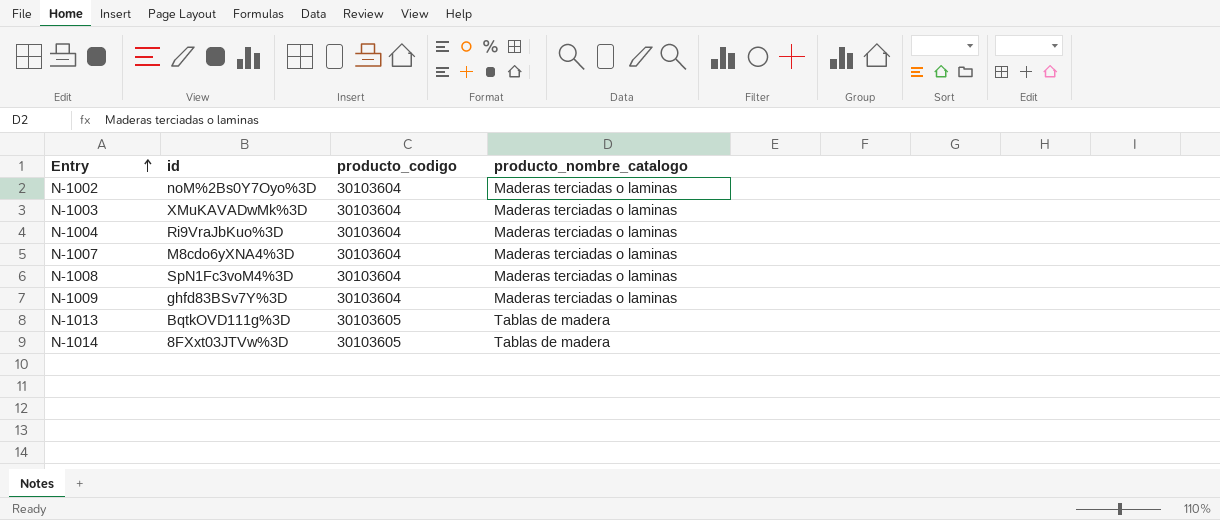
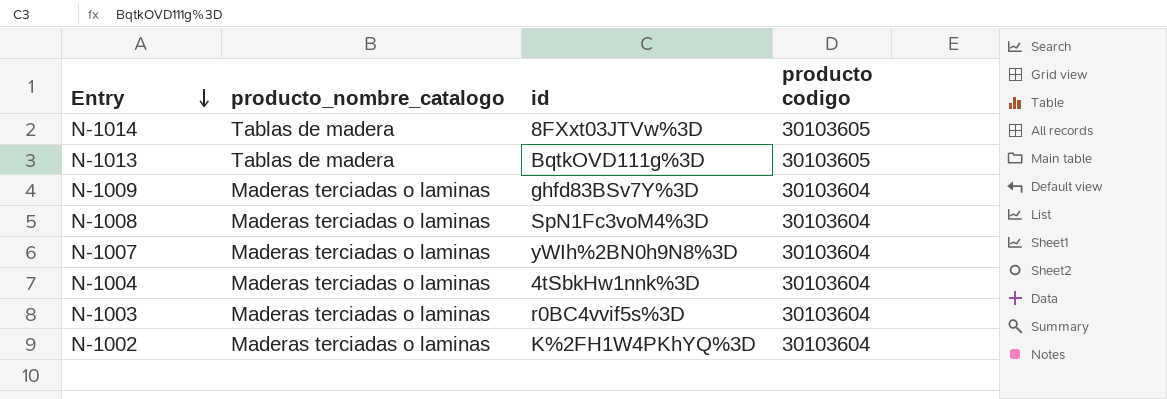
row order: Entry ascending -> Entry descending
column producto_nombre_catalogo | position: 4 -> 2
column name: producto_codigo -> producto codigo
N-1007 | id: M8cdo6yXNA4%3D -> yWIh%2BN0h9N8%3D
N-1004 | id: Ri9VraJbKuo%3D -> 4tSbkHw1nnk%3D
N-1003 | id: XMuKAVADwMk%3D -> r0BC4vvif5s%3D
N-1002 | id: noM%2Bs0Y7Oyo%3D -> K%2FH1W4PKhYQ%3D

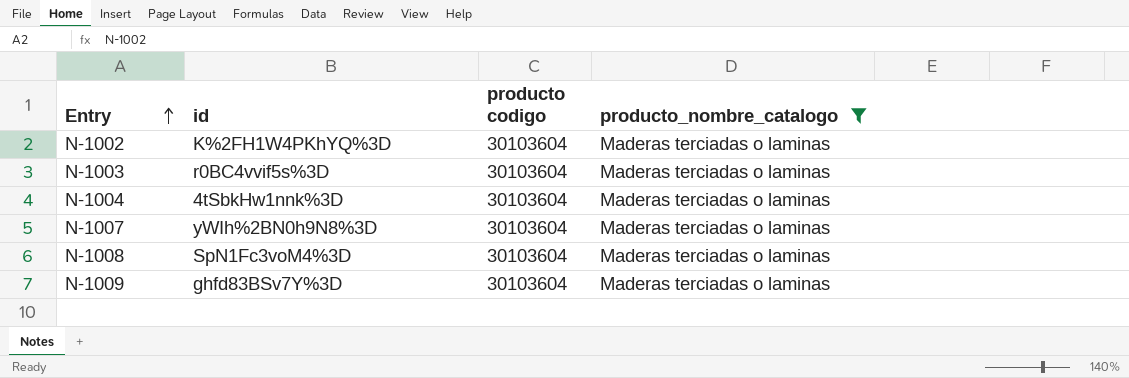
filter: none -> producto_nombre_catalogo = Maderas terciadas o laminas
row order: Entry descending -> Entry ascending
column producto_nombre_catalogo | position: 2 -> 4

